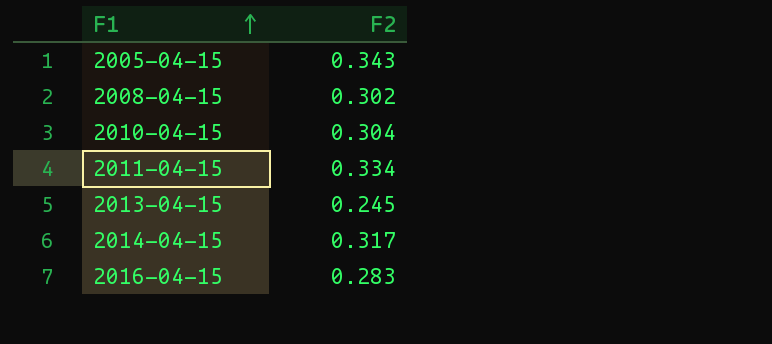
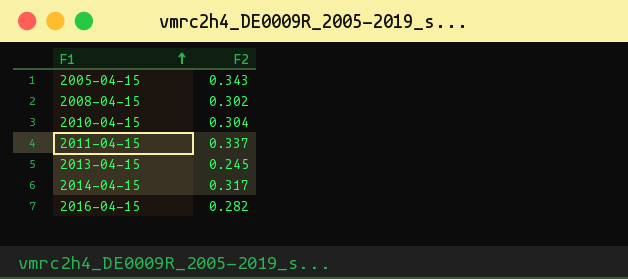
2011-04-15 | F2: 0.334 -> 0.337
2016-04-15 | F2: 0.283 -> 0.282

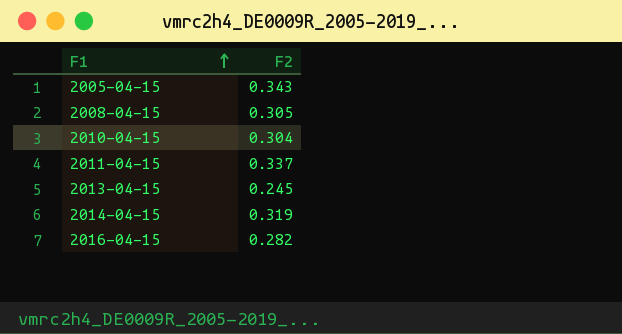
2008-04-15 | F2: 0.302 -> 0.305
2014-04-15 | F2: 0.317 -> 0.319

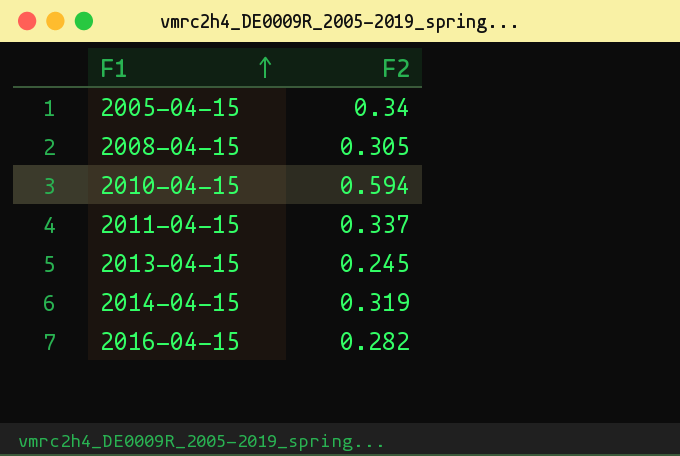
2005-04-15 | F2: 0.343 -> 0.34
2010-04-15 | F2: 0.304 -> 0.594

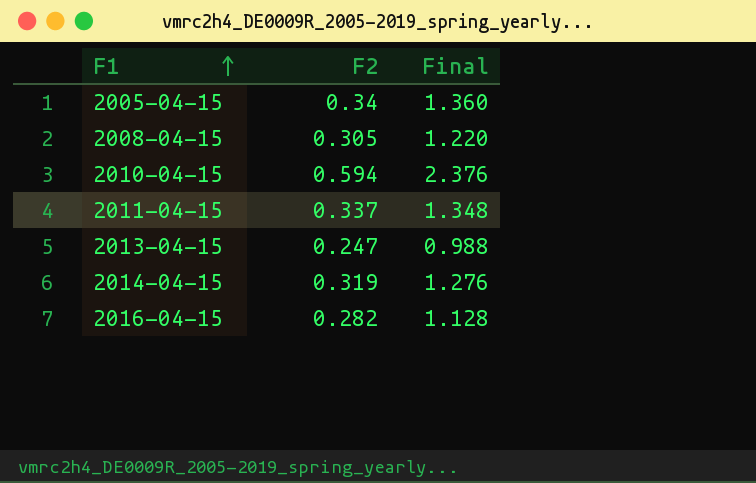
column Final | formula: none -> [F2] * 4
2013-04-15 | F2: 0.245 -> 0.247

